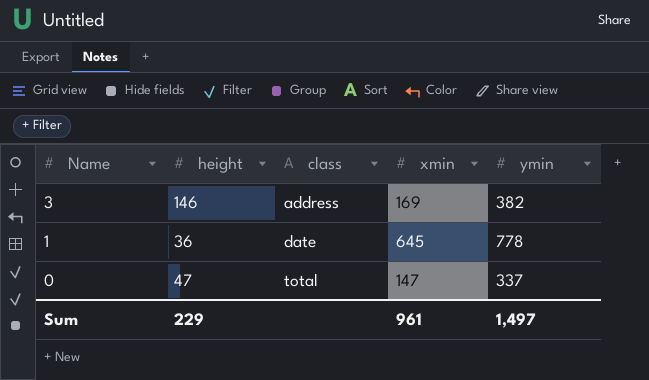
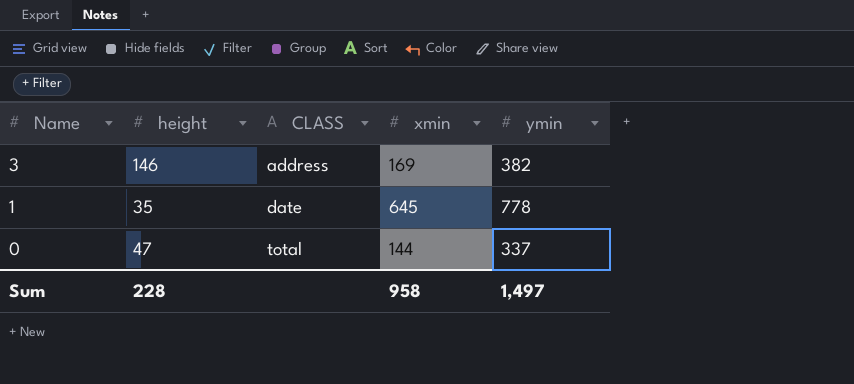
column name: class -> CLASS
1 | height: 36 -> 35
0 | xmin: 147 -> 144
Sum | height: 229 -> 228
Sum | xmin: 961 -> 958

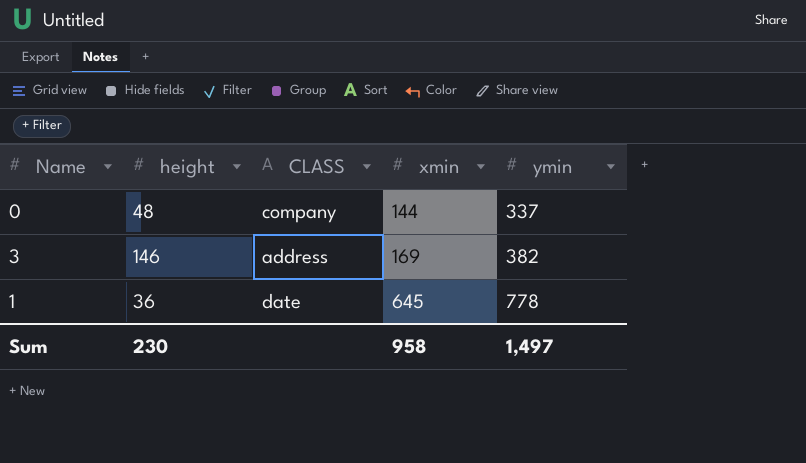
row order: Name descending -> xmin ascending
0 | height: 47 -> 48
0 | CLASS: total -> company
1 | height: 35 -> 36
Sum | height: 228 -> 230

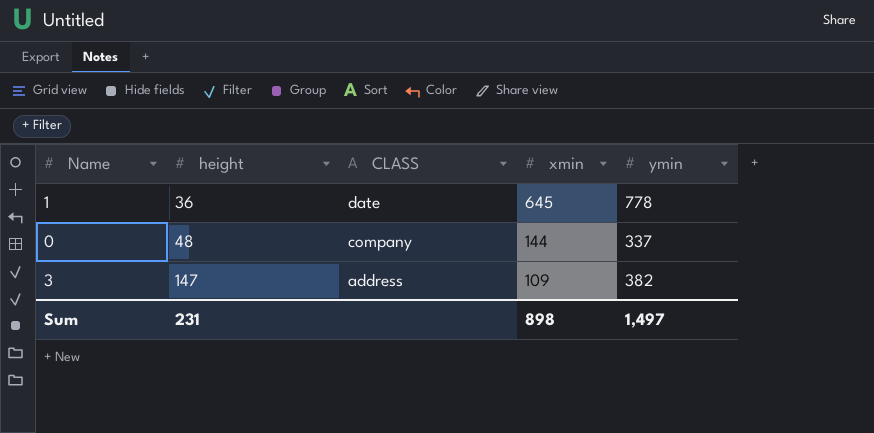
row order: xmin ascending -> height ascending
3 | height: 146 -> 147
3 | xmin: 169 -> 109
Sum | height: 230 -> 231
Sum | xmin: 958 -> 898

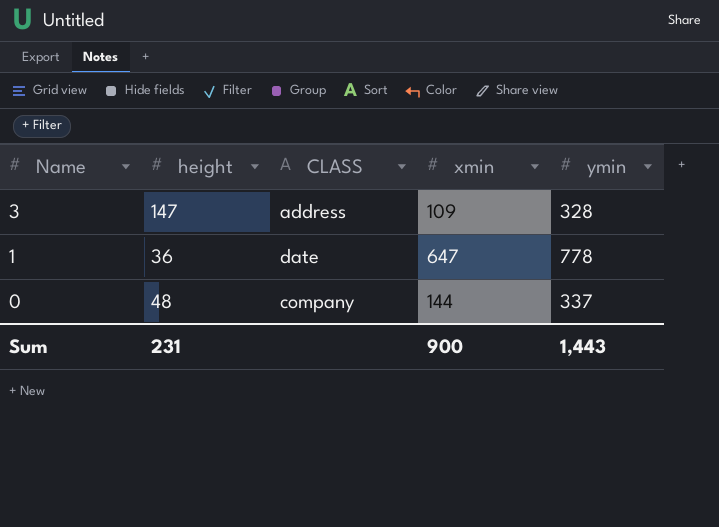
row order: height ascending -> Name descending
3 | ymin: 382 -> 328
1 | xmin: 645 -> 647
Sum | xmin: 898 -> 900
Sum | ymin: 1,497 -> 1,443

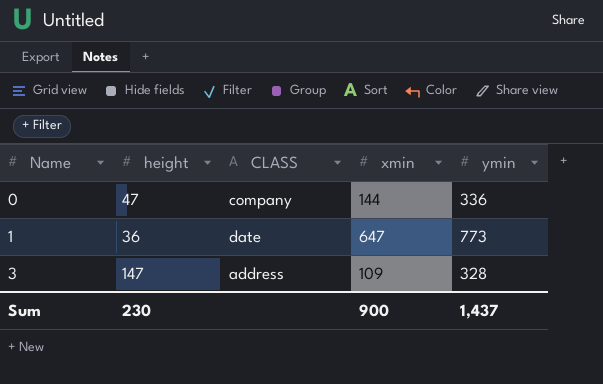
row order: Name descending -> Name ascending
0 | height: 48 -> 47
0 | ymin: 337 -> 336
1 | ymin: 778 -> 773
Sum | height: 231 -> 230
Sum | ymin: 1,443 -> 1,437

